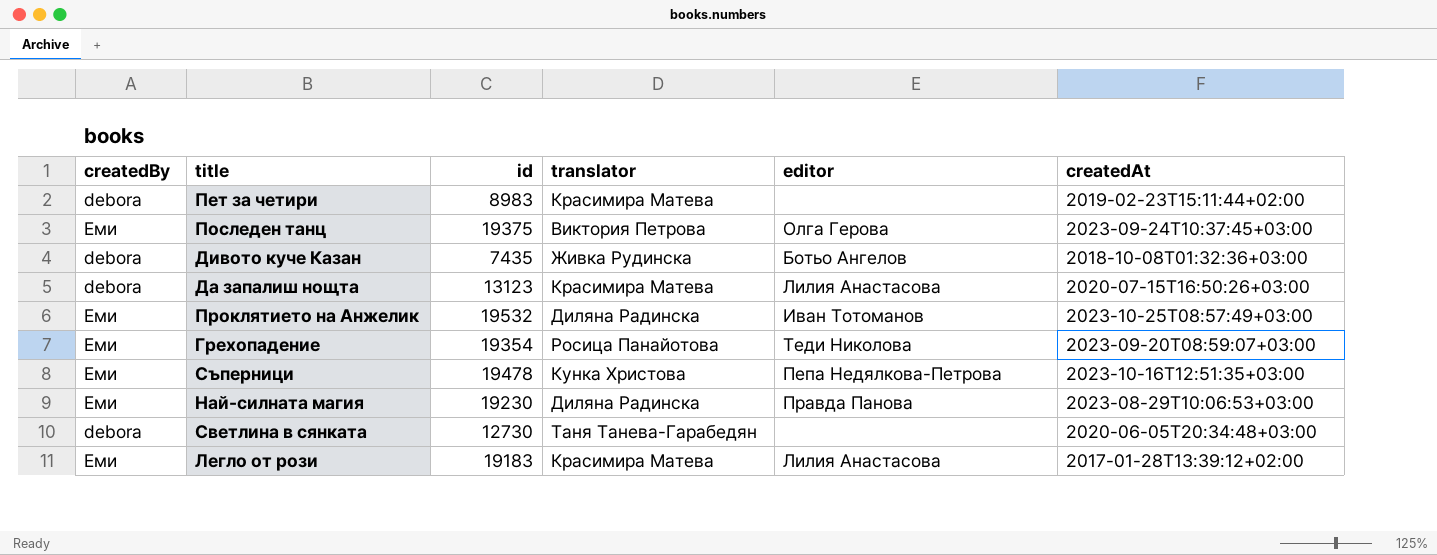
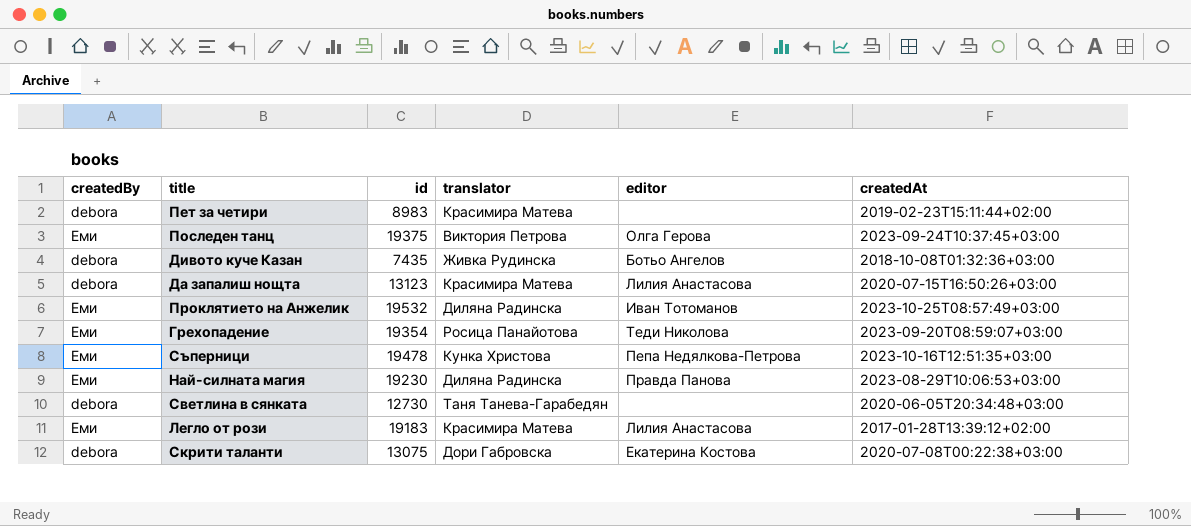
row Скрити таланти: none -> debora | 13075 | Дори Габровска | Екатерина Костова | 2020-07-08T00:22:38+03:00

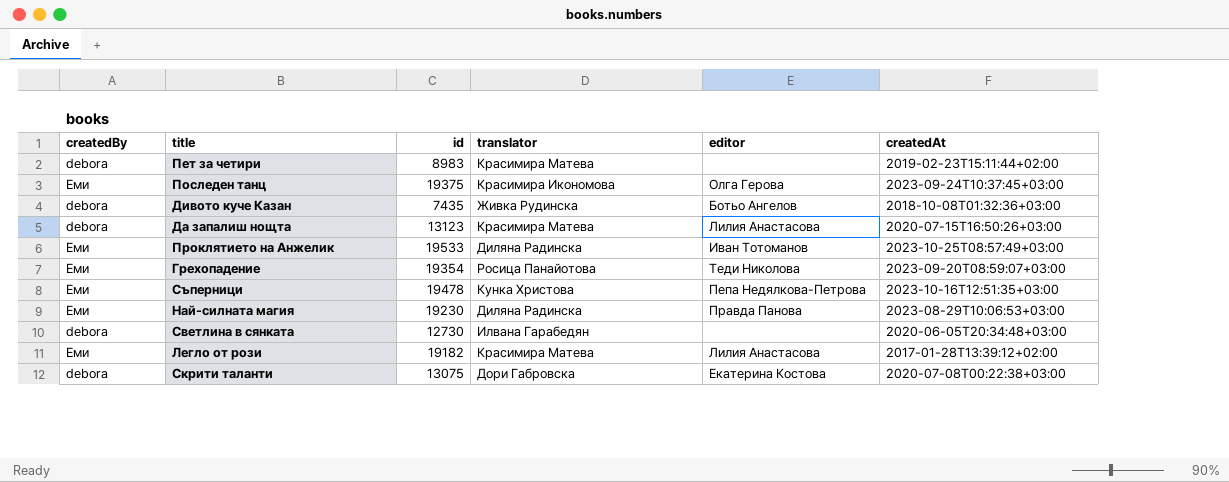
Последен танц | translator: Виктория Петрова -> Красимира Икономова
Проклятието на Анжелик | id: 19532 -> 19533
Светлина в сянката | translator: Таня Танева-Гарабедян -> Илвана Гарабедян
Легло от рози | id: 19183 -> 19182

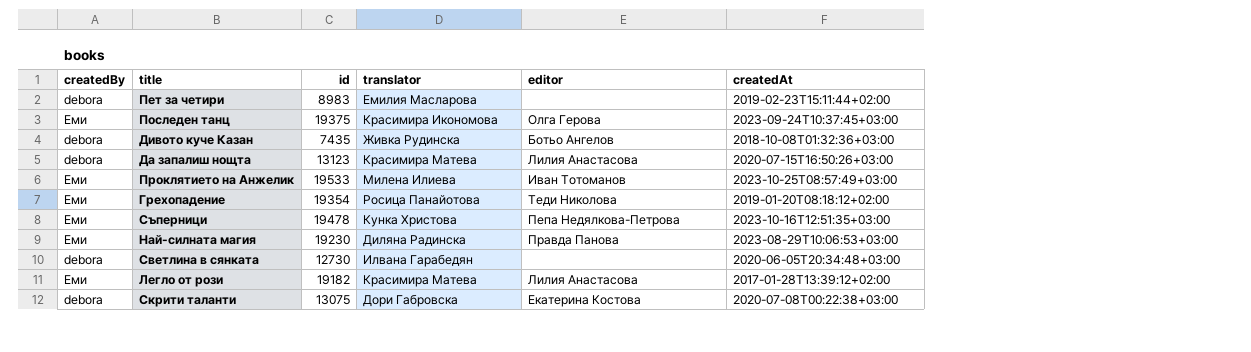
Пет за четири | translator: Красимира Матева -> Емилия Масларова
Проклятието на Анжелик | translator: Диляна Радинска -> Милена Илиева
Грехопадение | createdAt: 2023-09-20T08:59:07+03:00 -> 2019-01-20T08:18:12+02:00

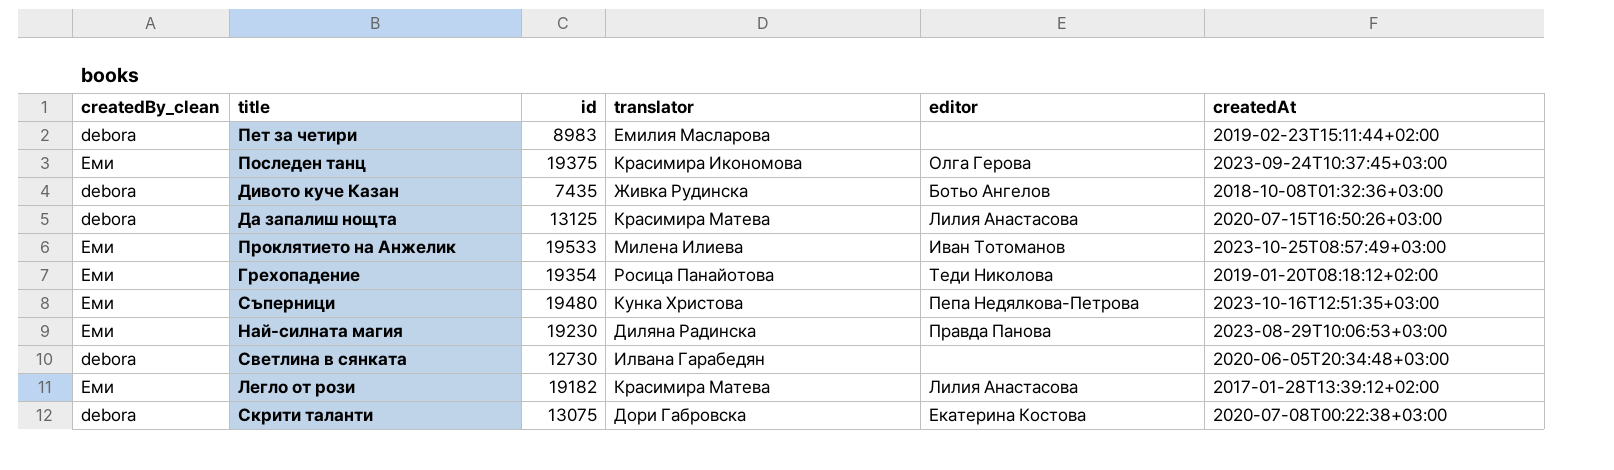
column name: createdBy -> createdBy_clean
Да запалиш нощта | id: 13123 -> 13125
Съперници | id: 19478 -> 19480

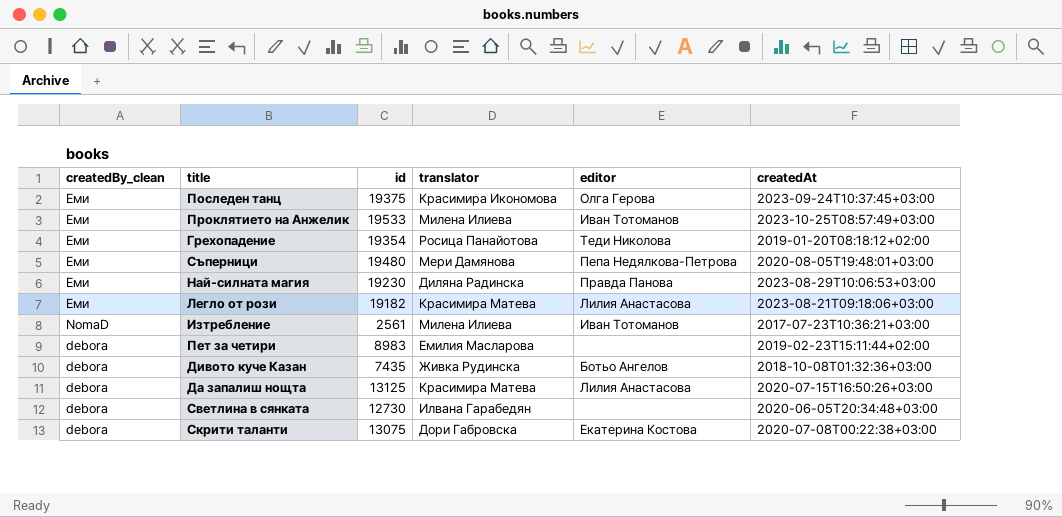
row order: none -> createdBy_clean descending
Съперници | translator: Кунка Христова -> Мери Дамянова
Съперници | createdAt: 2023-10-16T12:51:35+03:00 -> 2020-08-05T19:48:01+03:00
Легло от рози | createdAt: 2017-01-28T13:39:12+02:00 -> 2023-08-21T09:18:06+03:00
row Изтребление: none -> NomaD | 2561 | Милена Илиева | Иван Тотоманов | 2017-07-23T10:36:21+03:00

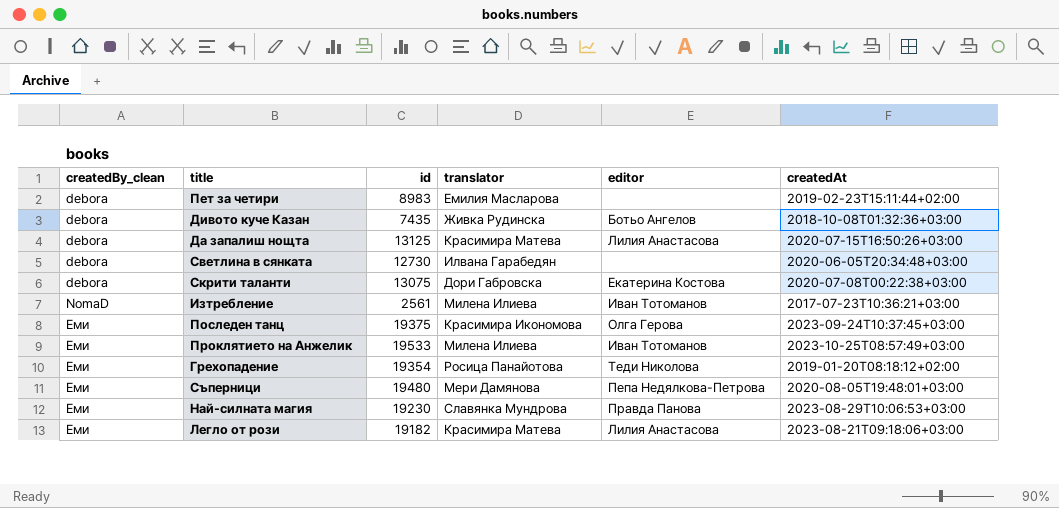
row order: createdBy_clean descending -> createdBy_clean ascending
Най-силната магия | translator: Диляна Радинска -> Славянка Мундрова

